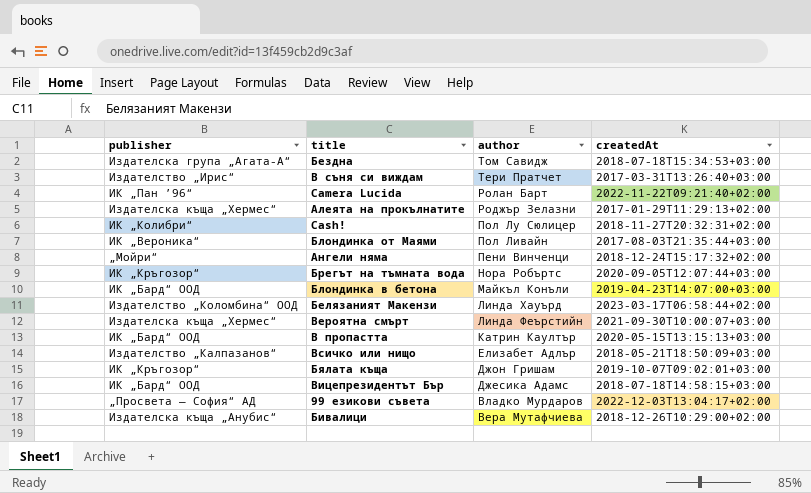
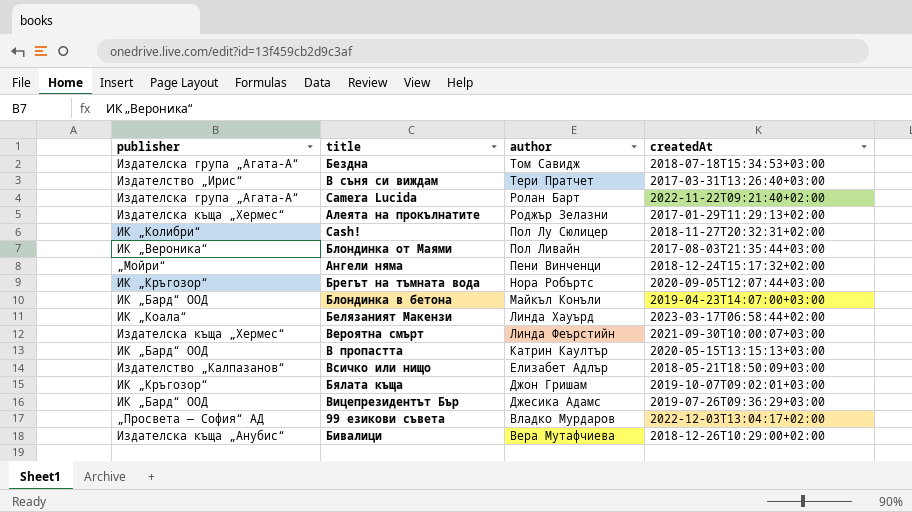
Camera Lucida | publisher: ИК „Пан ’96“ -> Издателска група „Агата-А“
Белязаният Макензи | publisher: Издателство „Коломбина“ ООД -> ИК „Коала“
Вицепрезидентът Бър | createdAt: 2018-07-18T14:58:15+03:00 -> 2019-07-26T09:36:29+03:00

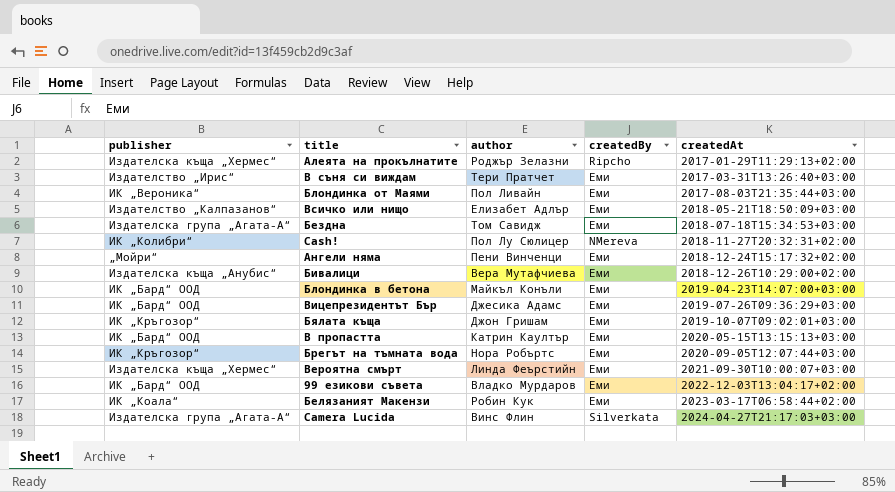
row order: author descending -> createdAt ascending
column createdBy | position: none -> 4
99 езикови съвета | publisher: „Просвета — София“ АД -> ИК „Бард“ ООД
Белязаният Макензи | author: Линда Хауърд -> Робин Кук
Camera Lucida | author: Ролан Барт -> Винс Флин
Camera Lucida | createdAt: 2022-11-22T09:21:40+02:00 -> 2024-04-27T21:17:03+03:00

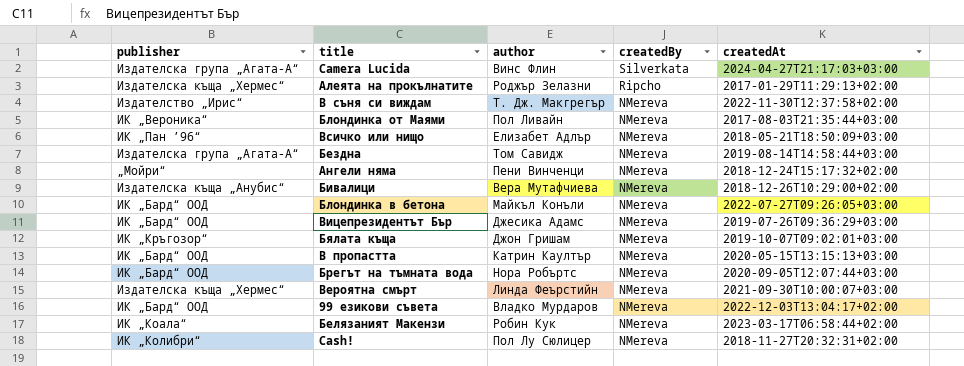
row order: createdAt ascending -> createdBy descending
В съня си виждам | author: Тери Пратчет -> Т. Дж. Макгрегър
В съня си виждам | createdBy: Еми -> NMereva
В съня си виждам | createdAt: 2017-03-31T13:26:40+03:00 -> 2022-11-30T12:37:58+02:00
Блондинка от Маями | createdBy: Еми -> NMereva
Всичко или нищо | publisher: Издателство „Калпазанов“ -> ИК „Пан ’96“
Всичко или нищо | createdBy: Еми -> NMereva
Бездна | createdBy: Еми -> NMereva
Бездна | createdAt: 2018-07-18T15:34:53+03:00 -> 2019-08-14T14:58:44+03:00
Ангели няма | createdBy: Еми -> NMereva
Бивалици | createdBy: Еми -> NMereva
Блондинка в бетона | createdBy: Еми -> NMereva
Блондинка в бетона | createdAt: 2019-04-23T14:07:00+03:00 -> 2022-07-27T09:26:05+03:00
Вицепрезидентът Бър | createdBy: Еми -> NMereva
Бялата къща | createdBy: Еми -> NMereva
В пропастта | createdBy: Еми -> NMereva
Брегът на тъмната вода | publisher: ИК „Кръгозор“ -> ИК „Бард“ ООД
Брегът на тъмната вода | createdBy: Еми -> NMereva
Вероятна смърт | createdBy: Еми -> NMereva
99 езикови съвета | createdBy: Еми -> NMereva
Белязаният Макензи | createdBy: Еми -> NMereva

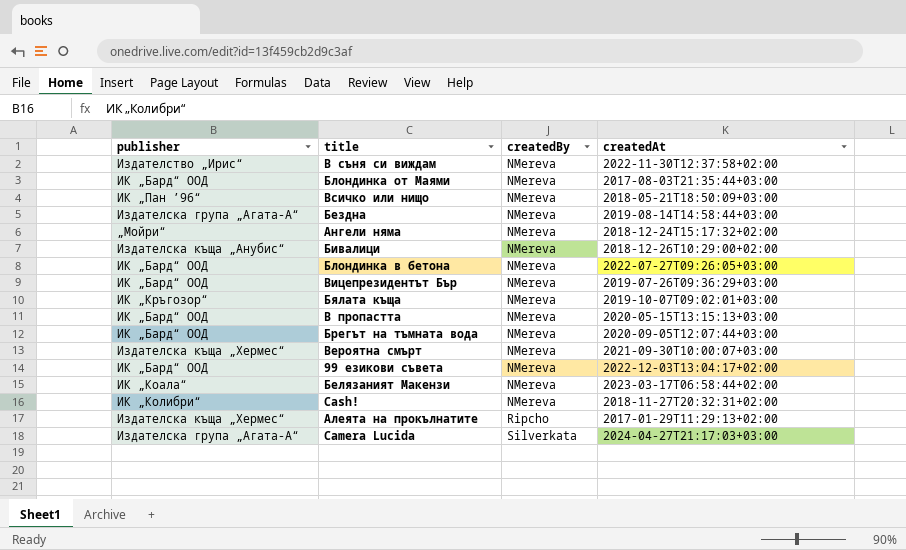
row order: createdBy descending -> createdBy ascending
column author | position: 3 -> none
Блондинка от Маями | publisher: ИК „Вероника“ -> ИК „Бард“ ООД

